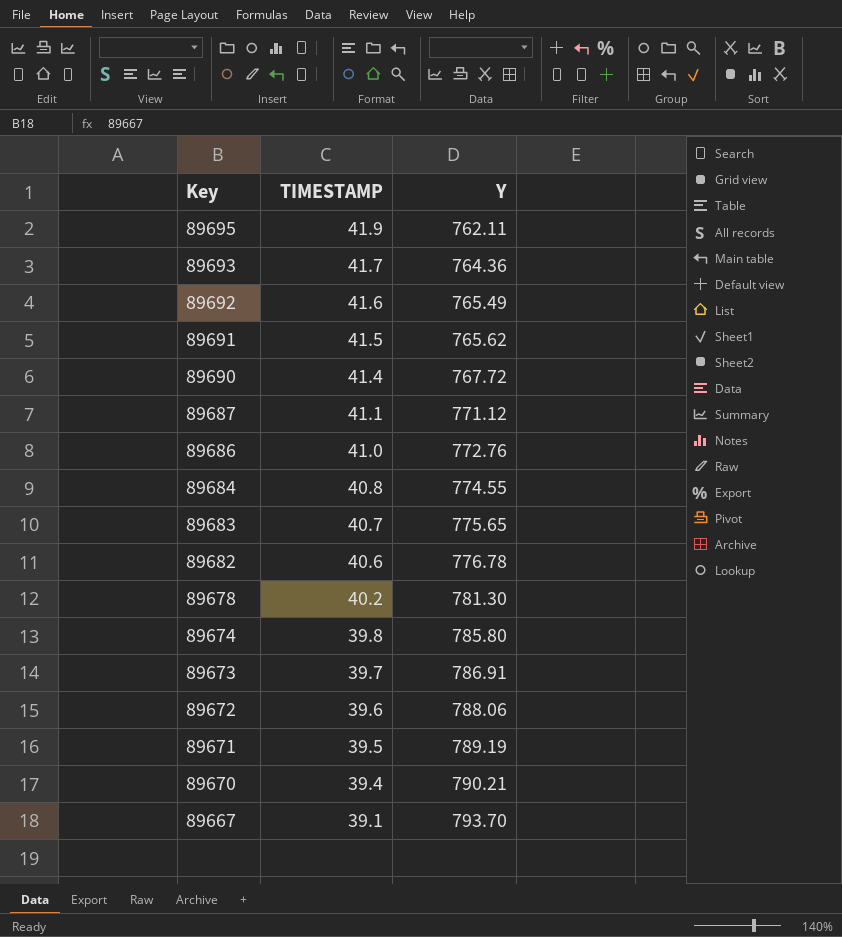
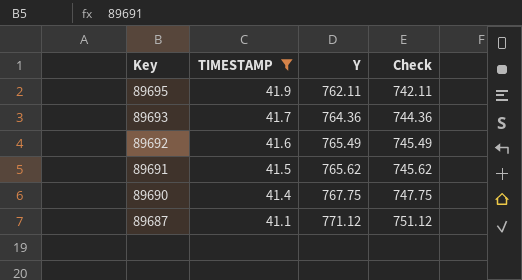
filter: none -> TIMESTAMP >= 41.1
column Check | formula: none -> [Y] - 20
89690 | Y: 767.72 -> 767.75

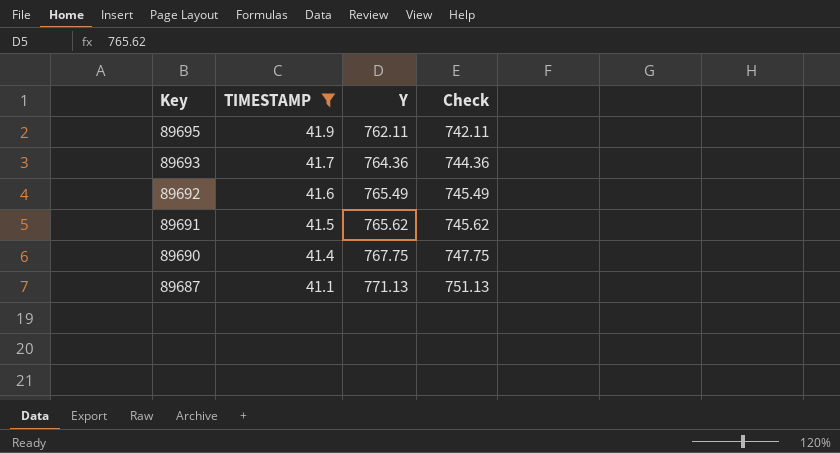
89687 | Y: 771.12 -> 771.13
89687 | Check: 751.12 -> 751.13

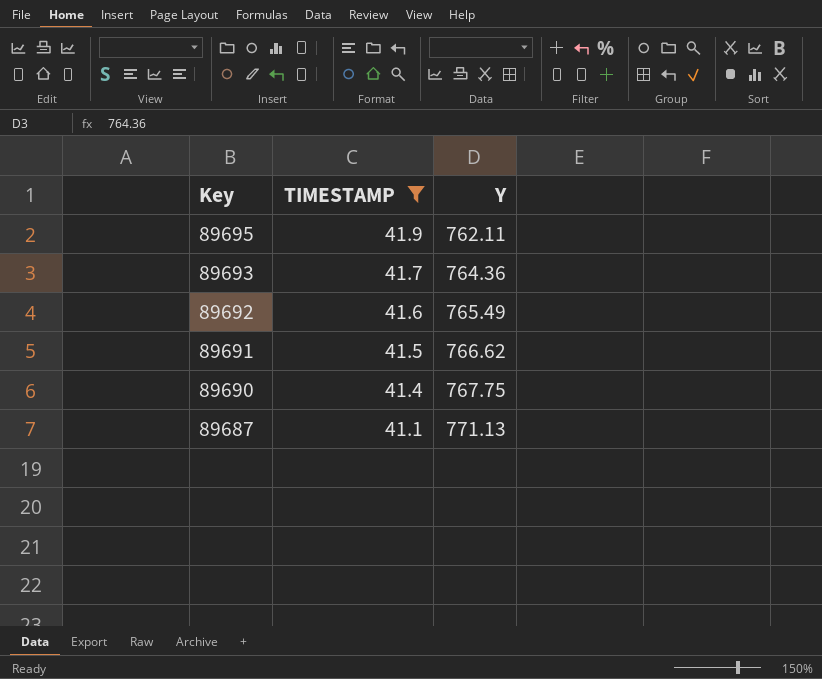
column Check | formula: [Y] - 20 -> none
89691 | Y: 765.62 -> 766.62

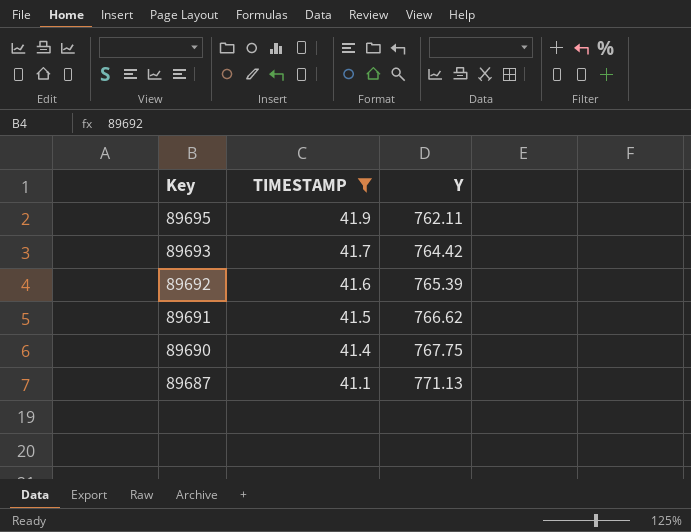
89693 | Y: 764.36 -> 764.42
89692 | Y: 765.49 -> 765.39

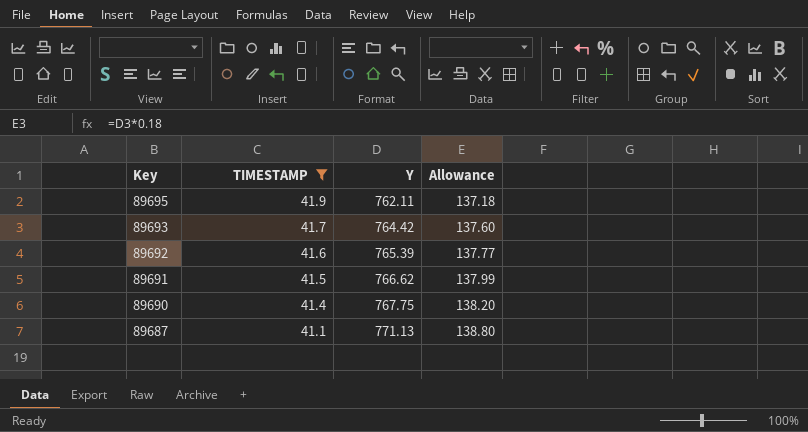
column Allowance | formula: none -> [Y] * 0.18

